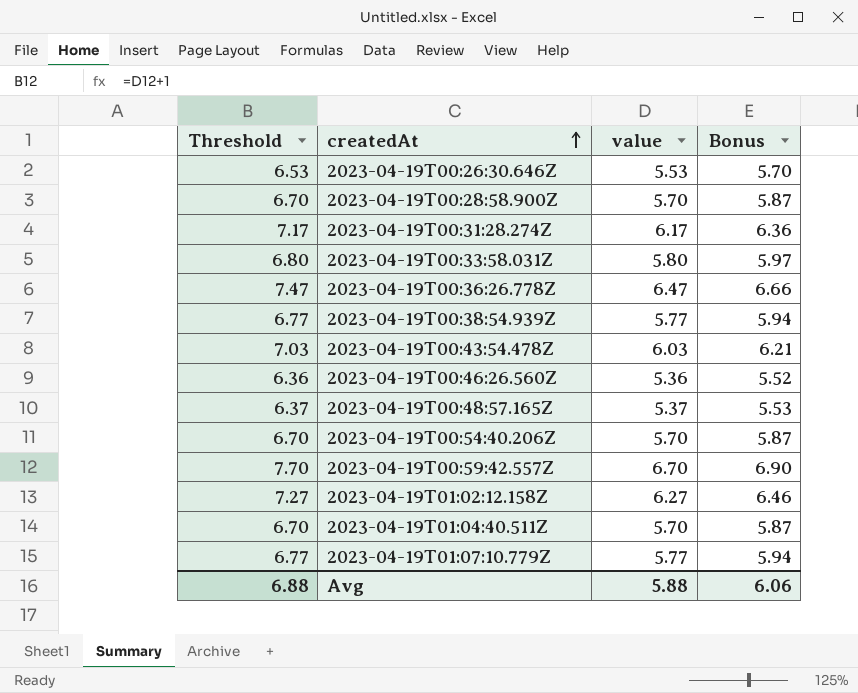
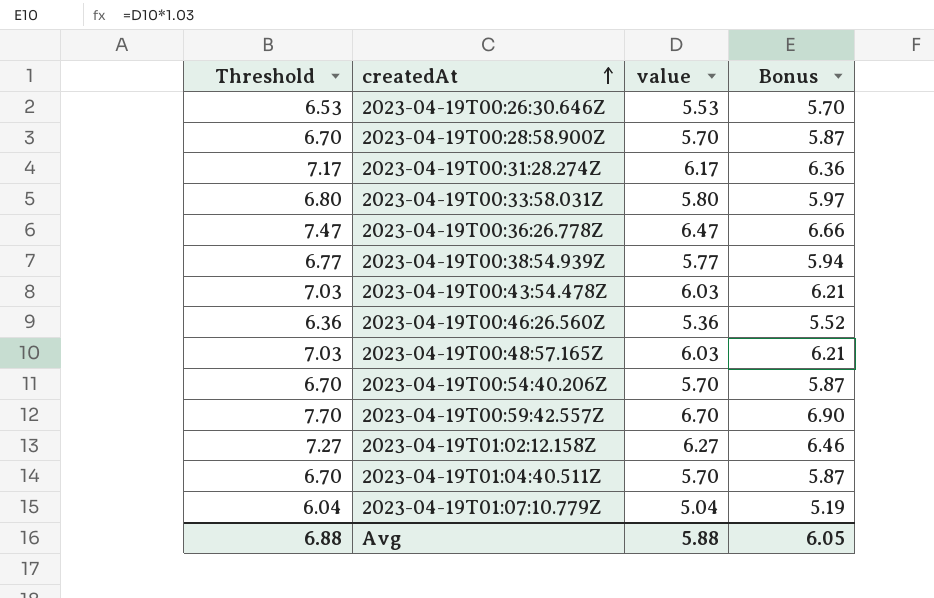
2023-04-19T00:48:57.165Z | Threshold: 6.37 -> 7.03
2023-04-19T00:48:57.165Z | value: 5.37 -> 6.03
2023-04-19T00:48:57.165Z | Bonus: 5.53 -> 6.21
2023-04-19T01:07:10.779Z | Threshold: 6.77 -> 6.04
2023-04-19T01:07:10.779Z | value: 5.77 -> 5.04
2023-04-19T01:07:10.779Z | Bonus: 5.94 -> 5.19
Avg | Bonus: 6.06 -> 6.05

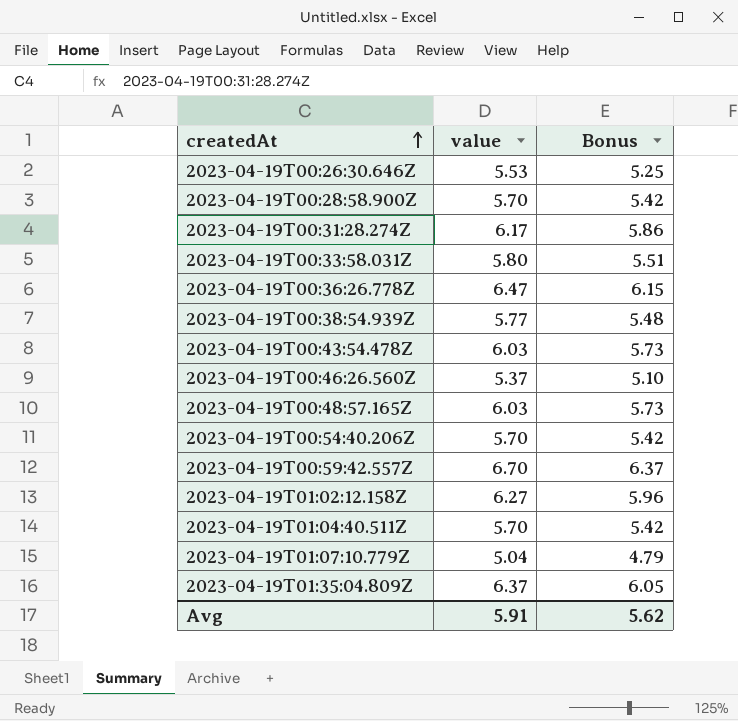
column Threshold | formula: [value] + 1 -> none
column Bonus | formula: [value] * 1.03 -> [value] * 0.95
2023-04-19T00:46:26.560Z | value: 5.36 -> 5.37
row 2023-04-19T01:35:04.809Z: none -> 6.37 | 6.05
Avg | value: 5.88 -> 5.91
Avg | Bonus: 6.05 -> 5.62

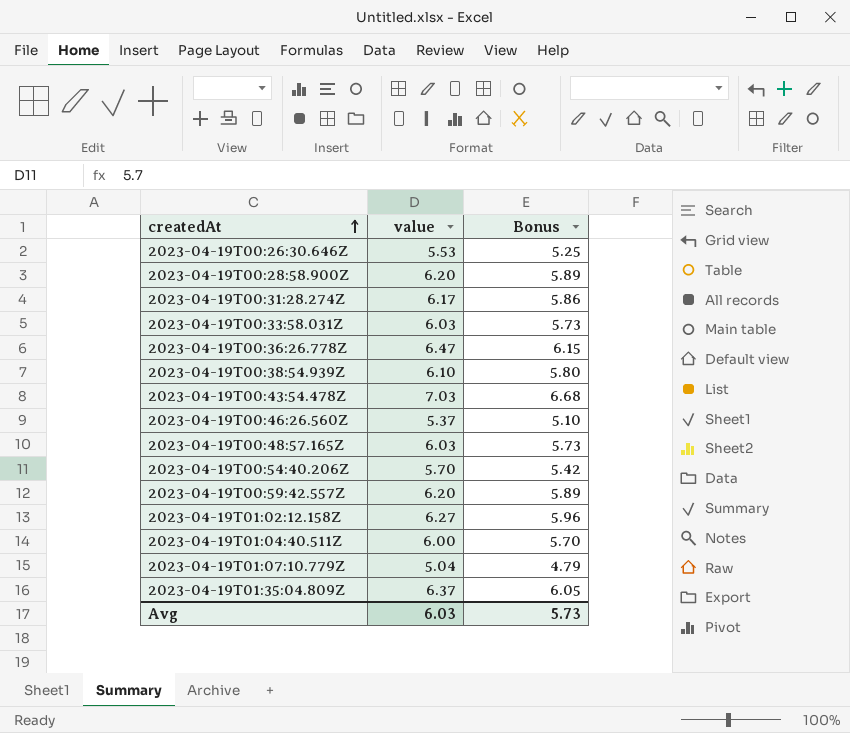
2023-04-19T00:28:58.900Z | value: 5.70 -> 6.20
2023-04-19T00:28:58.900Z | Bonus: 5.42 -> 5.89
2023-04-19T00:33:58.031Z | value: 5.80 -> 6.03
2023-04-19T00:33:58.031Z | Bonus: 5.51 -> 5.73
2023-04-19T00:38:54.939Z | value: 5.77 -> 6.10
2023-04-19T00:38:54.939Z | Bonus: 5.48 -> 5.80
2023-04-19T00:43:54.478Z | value: 6.03 -> 7.03
2023-04-19T00:43:54.478Z | Bonus: 5.73 -> 6.68
2023-04-19T00:59:42.557Z | value: 6.70 -> 6.20
2023-04-19T00:59:42.557Z | Bonus: 6.37 -> 5.89
2023-04-19T01:04:40.511Z | value: 5.70 -> 6.00
2023-04-19T01:04:40.511Z | Bonus: 5.42 -> 5.70
Avg | value: 5.91 -> 6.03
Avg | Bonus: 5.62 -> 5.73

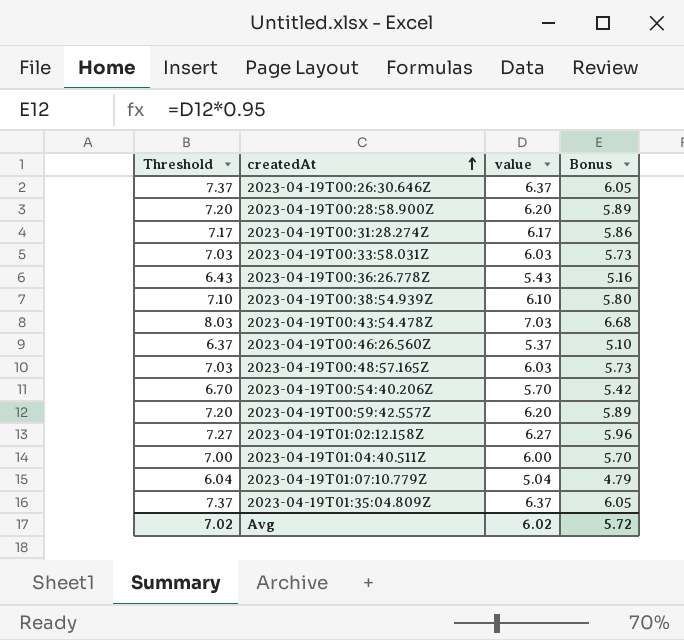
column Threshold | formula: none -> [value] + 1
2023-04-19T00:26:30.646Z | value: 5.53 -> 6.37
2023-04-19T00:26:30.646Z | Bonus: 5.25 -> 6.05
2023-04-19T00:36:26.778Z | value: 6.47 -> 5.43
2023-04-19T00:36:26.778Z | Bonus: 6.15 -> 5.16
Avg | value: 6.03 -> 6.02
Avg | Bonus: 5.73 -> 5.72

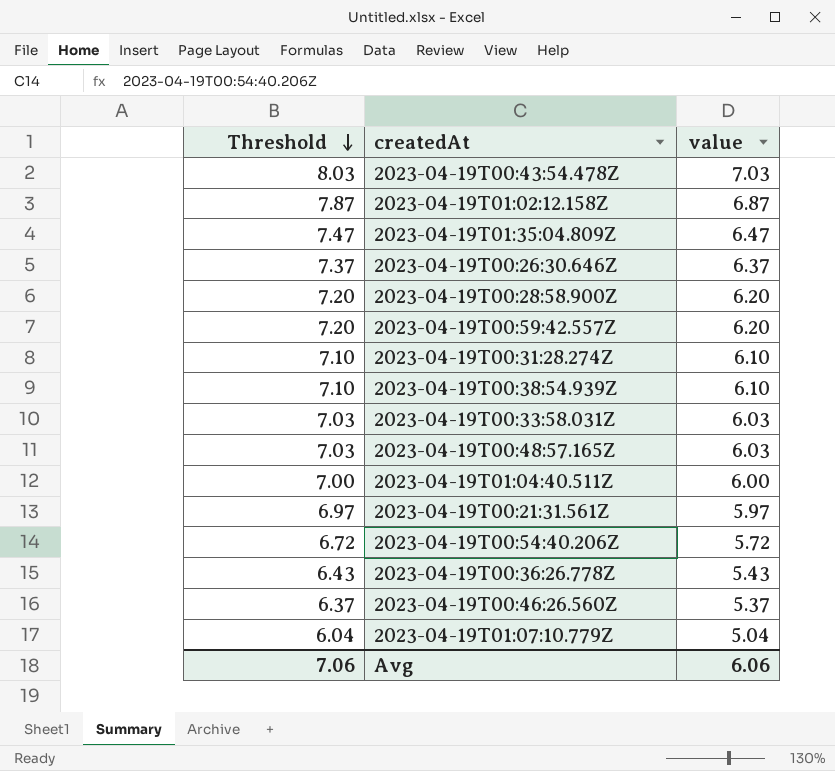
row order: createdAt ascending -> Threshold descending
column Bonus | formula: [value] * 0.95 -> none
2023-04-19T01:02:12.158Z | Threshold: 7.27 -> 7.87
2023-04-19T01:02:12.158Z | value: 6.27 -> 6.87
2023-04-19T01:35:04.809Z | Threshold: 7.37 -> 7.47
2023-04-19T01:35:04.809Z | value: 6.37 -> 6.47
2023-04-19T00:31:28.274Z | Threshold: 7.17 -> 7.10
2023-04-19T00:31:28.274Z | value: 6.17 -> 6.10
row 2023-04-19T00:21:31.561Z: none -> 6.97 | 5.97
2023-04-19T00:54:40.206Z | Threshold: 6.70 -> 6.72
2023-04-19T00:54:40.206Z | value: 5.70 -> 5.72
Avg | Threshold: 7.02 -> 7.06
Avg | value: 6.02 -> 6.06

